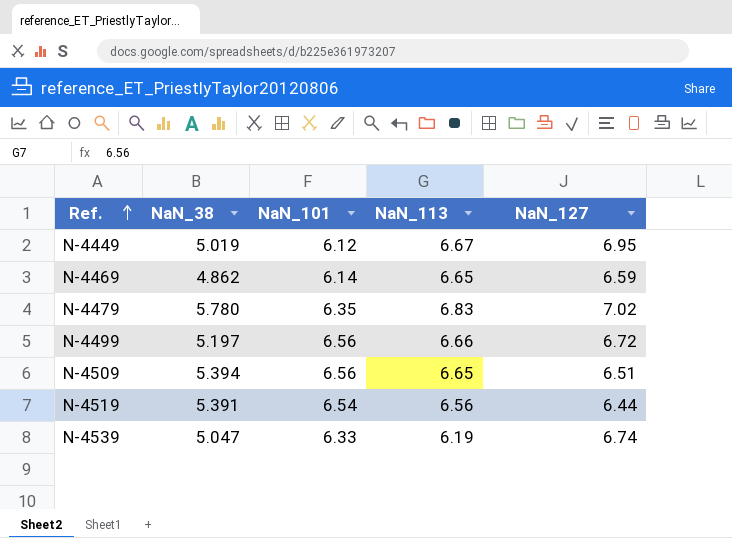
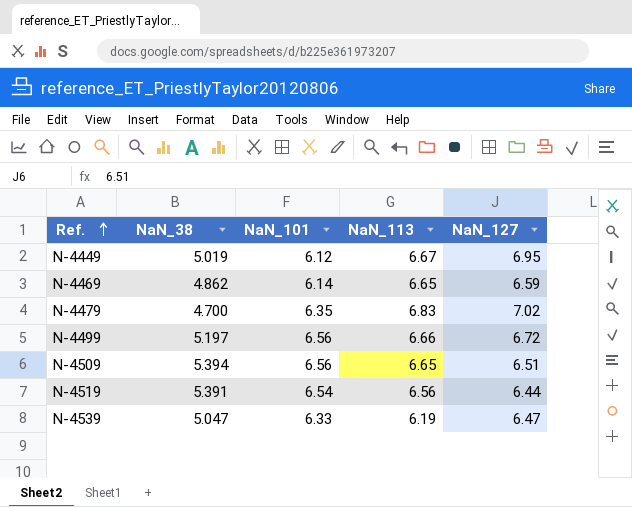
N-4479 | NaN_38: 5.780 -> 4.700
N-4539 | NaN_127: 6.74 -> 6.47

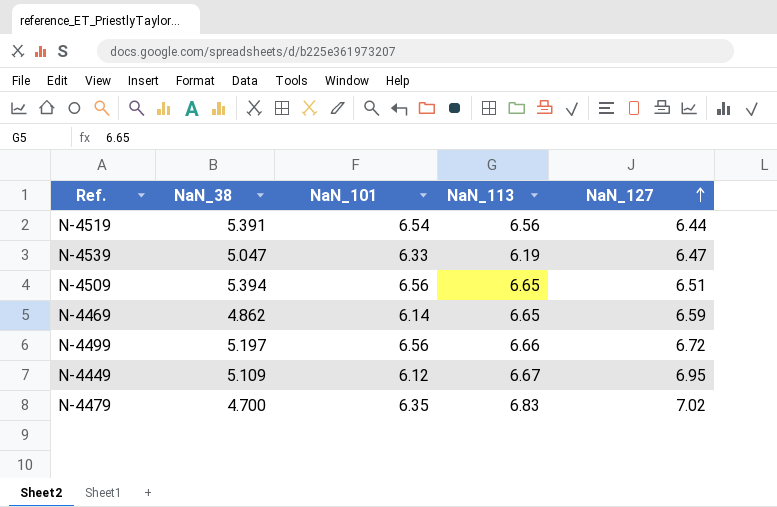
row order: Ref. ascending -> NaN_127 ascending
N-4449 | NaN_38: 5.019 -> 5.109

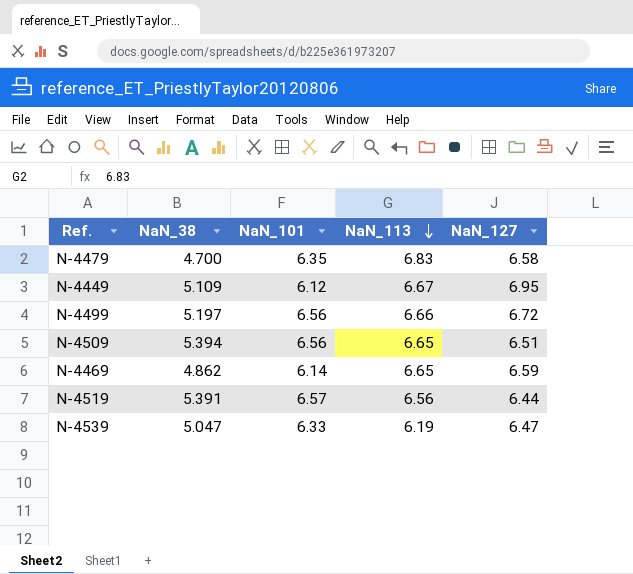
row order: NaN_127 ascending -> NaN_113 descending
N-4479 | NaN_127: 7.02 -> 6.58
N-4519 | NaN_101: 6.54 -> 6.57

